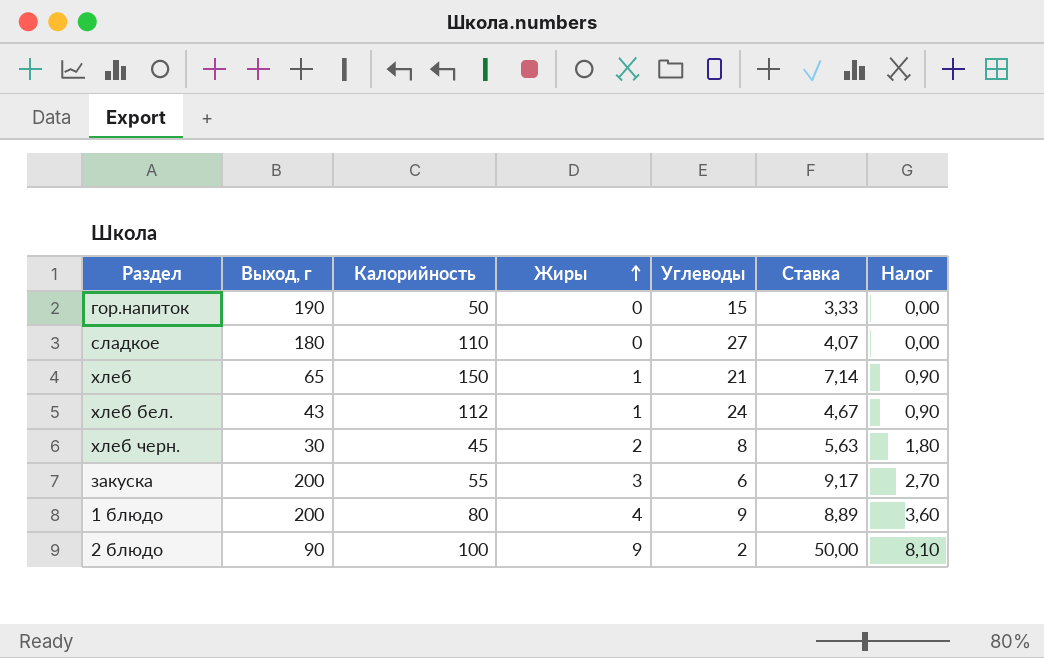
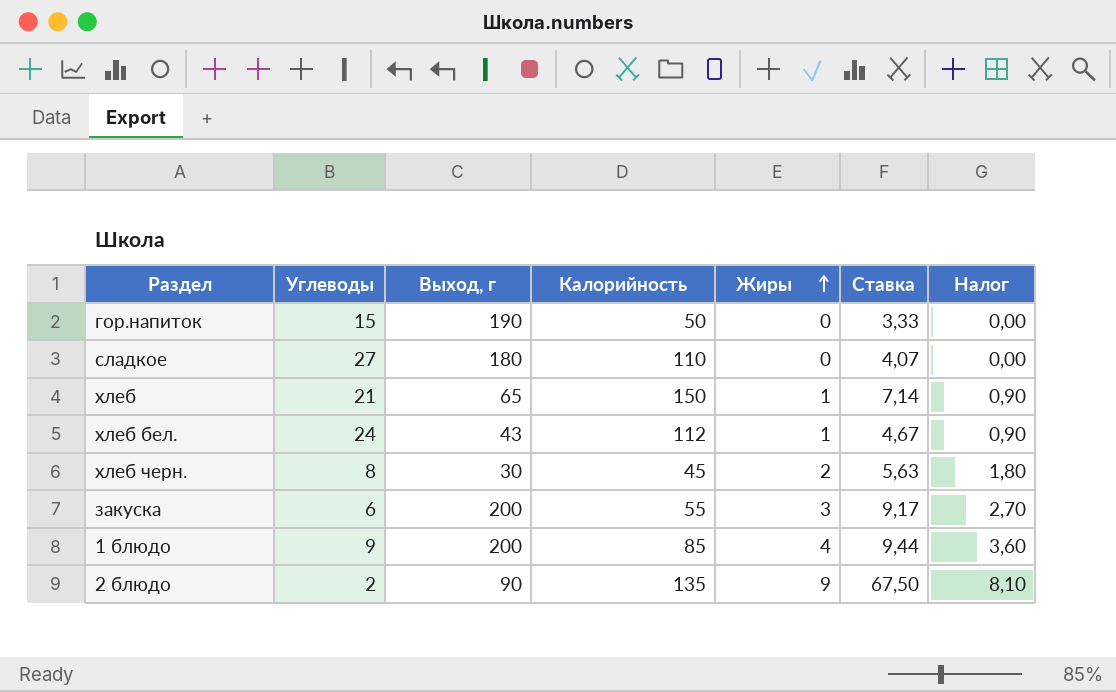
column Углеводы | position: 5 -> 2
1 блюдо | Калорийность: 80 -> 85
1 блюдо | Ставка: 8,89 -> 9,44
2 блюдо | Калорийность: 100 -> 135
2 блюдо | Ставка: 50,00 -> 67,50

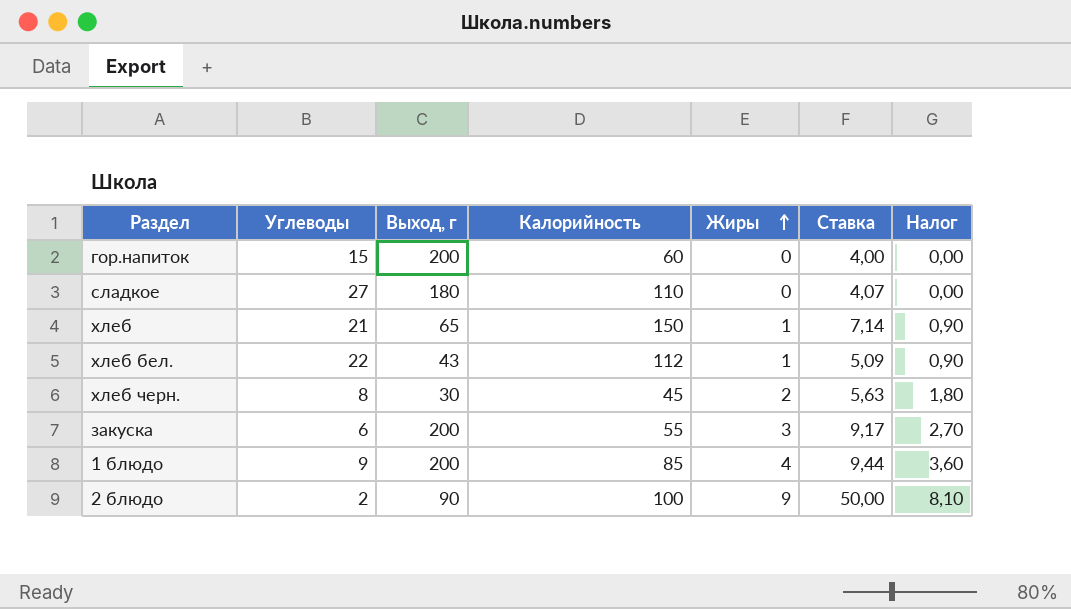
гор.напиток | Выход, г: 190 -> 200
гор.напиток | Калорийность: 50 -> 60
гор.напиток | Ставка: 3,33 -> 4,00
хлеб бел. | Углеводы: 24 -> 22
хлеб бел. | Ставка: 4,67 -> 5,09
2 блюдо | Калорийность: 135 -> 100
2 блюдо | Ставка: 67,50 -> 50,00

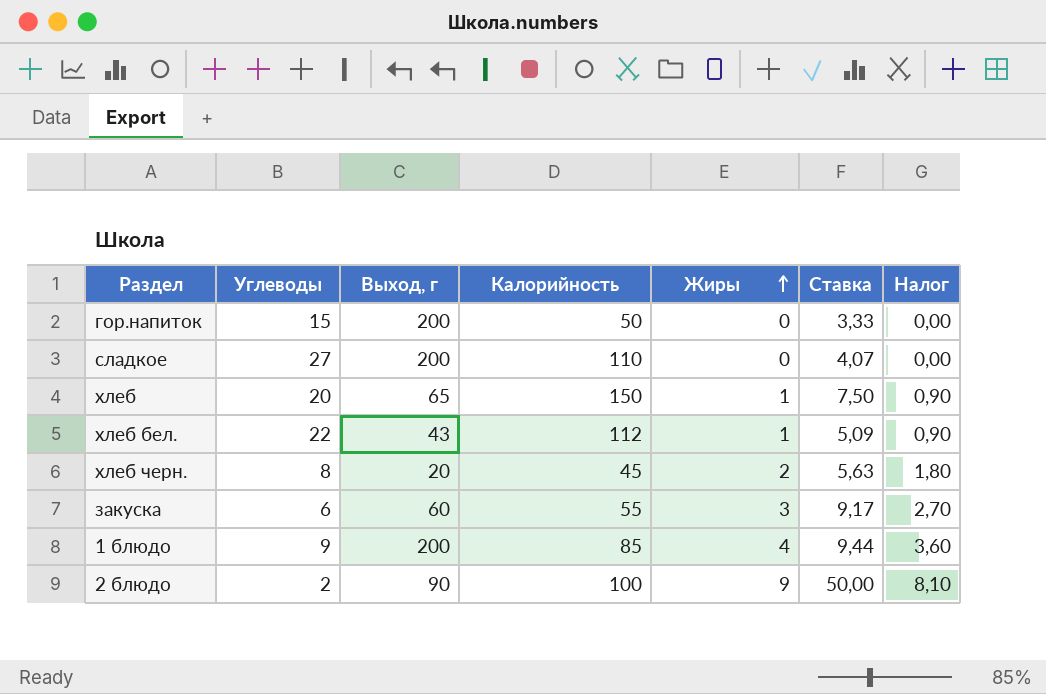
гор.напиток | Калорийность: 60 -> 50
гор.напиток | Ставка: 4,00 -> 3,33
сладкое | Выход, г: 180 -> 200
хлеб | Углеводы: 21 -> 20
хлеб | Ставка: 7,14 -> 7,50
хлеб черн. | Выход, г: 30 -> 20
закуска | Выход, г: 200 -> 60

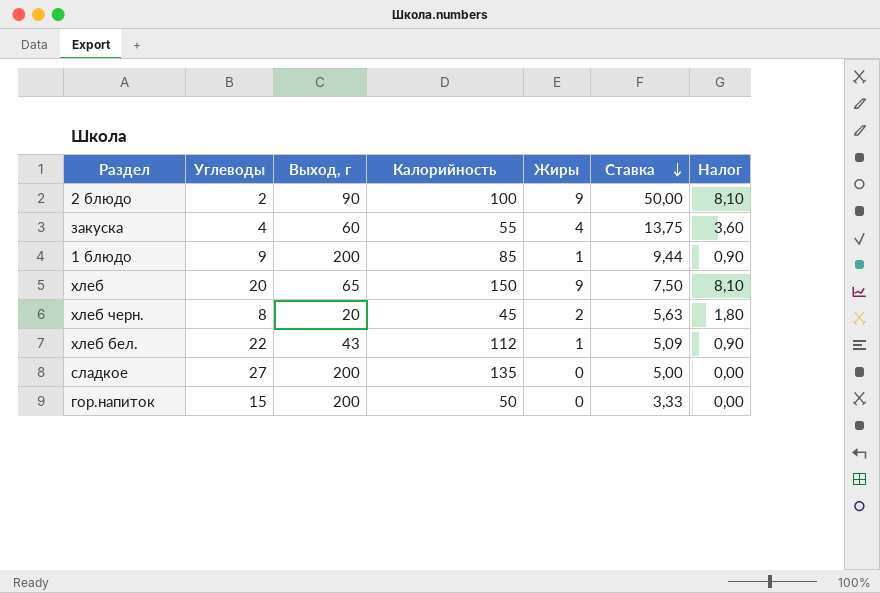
row order: Жиры ascending -> Ставка descending
закуска | Углеводы: 6 -> 4
закуска | Жиры: 3 -> 4
закуска | Ставка: 9,17 -> 13,75
закуска | Налог: 2,70 -> 3,60
1 блюдо | Жиры: 4 -> 1
1 блюдо | Налог: 3,60 -> 0,90
хлеб | Жиры: 1 -> 9
хлеб | Налог: 0,90 -> 8,10
сладкое | Калорийность: 110 -> 135
сладкое | Ставка: 4,07 -> 5,00

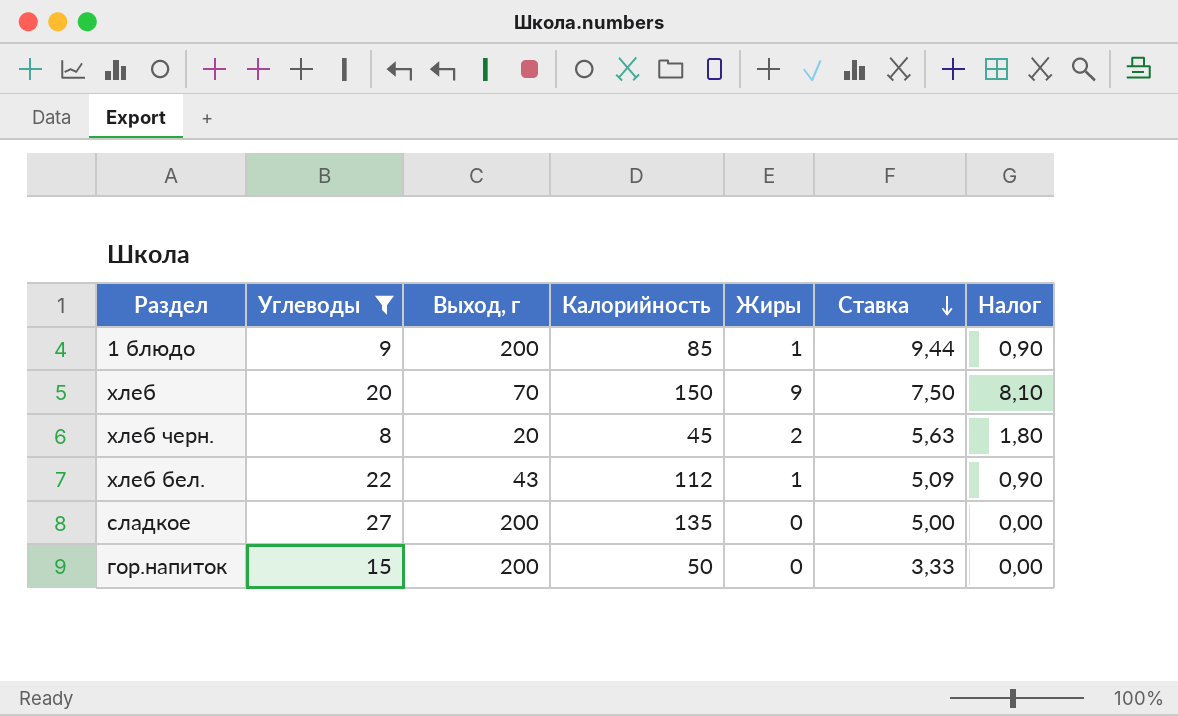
filter: none -> Углеводы >= 8
хлеб | Выход, г: 65 -> 70

